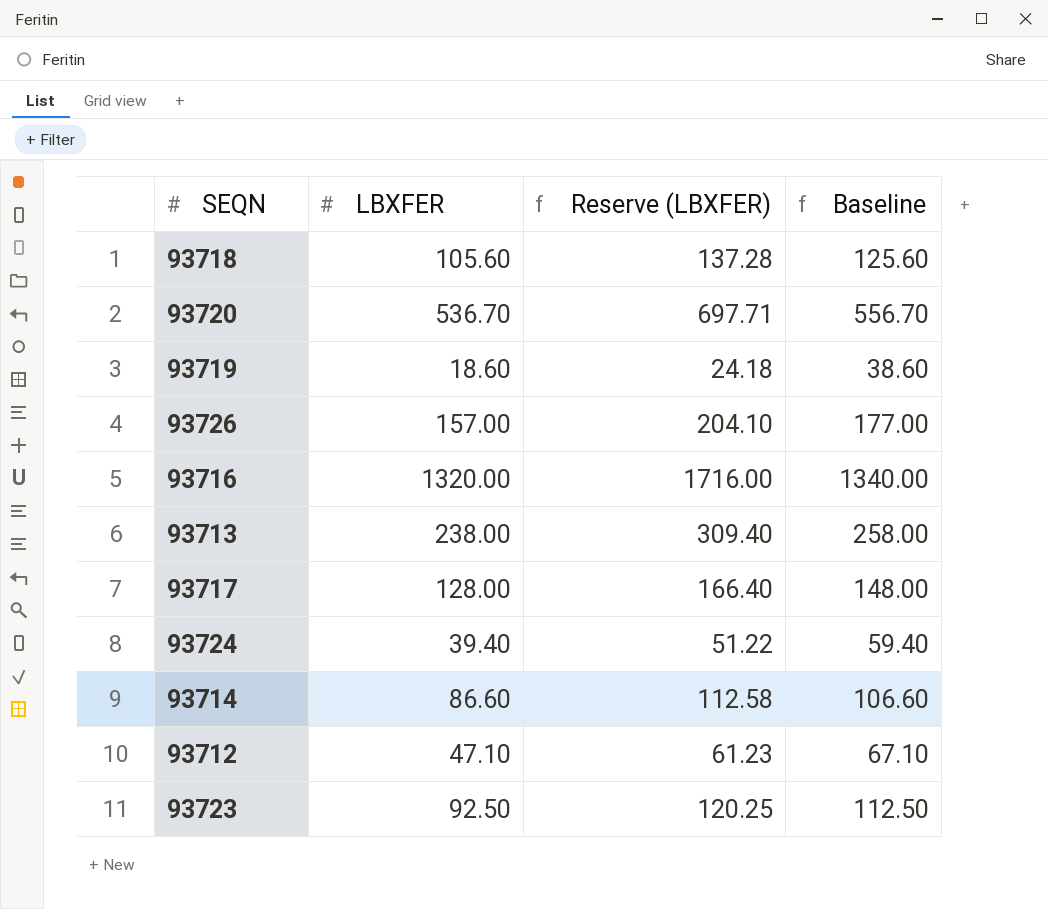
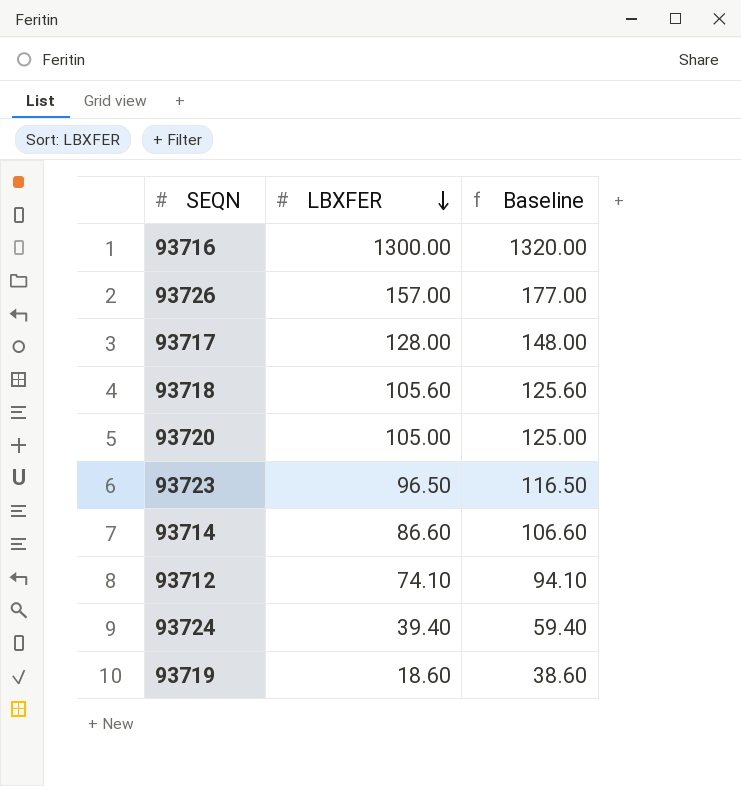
row order: none -> LBXFER descending
column Reserve (LBXFER) | formula: [LBXFER] * 1.3 -> none
row 93713: 238.00 | 309.40 | 258.00 -> none
93716 | LBXFER: 1320.00 -> 1300.00
93716 | Baseline: 1340.00 -> 1320.00
93720 | LBXFER: 536.70 -> 105.00
93720 | Baseline: 556.70 -> 125.00
93723 | LBXFER: 92.50 -> 96.50
93723 | Baseline: 112.50 -> 116.50
93712 | LBXFER: 47.10 -> 74.10
93712 | Baseline: 67.10 -> 94.10

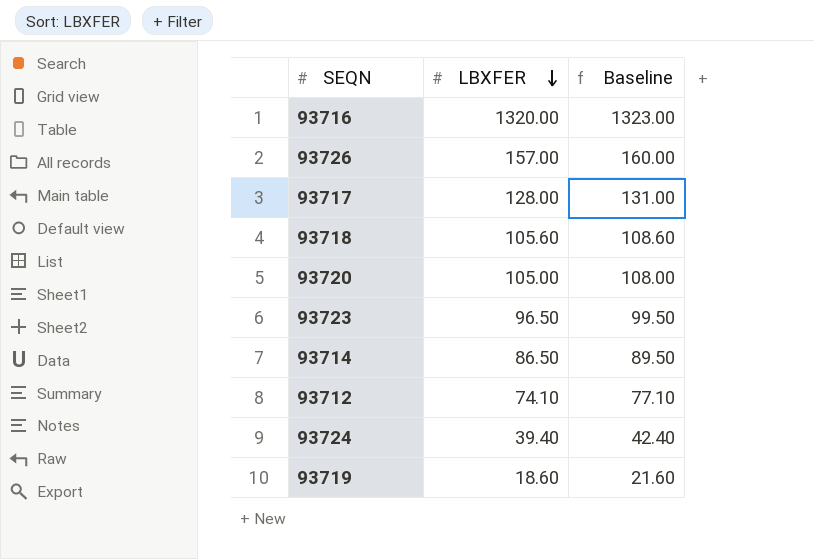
column Baseline | formula: [LBXFER] + 20 -> [LBXFER] + 3
93716 | LBXFER: 1300.00 -> 1320.00
93714 | LBXFER: 86.60 -> 86.50

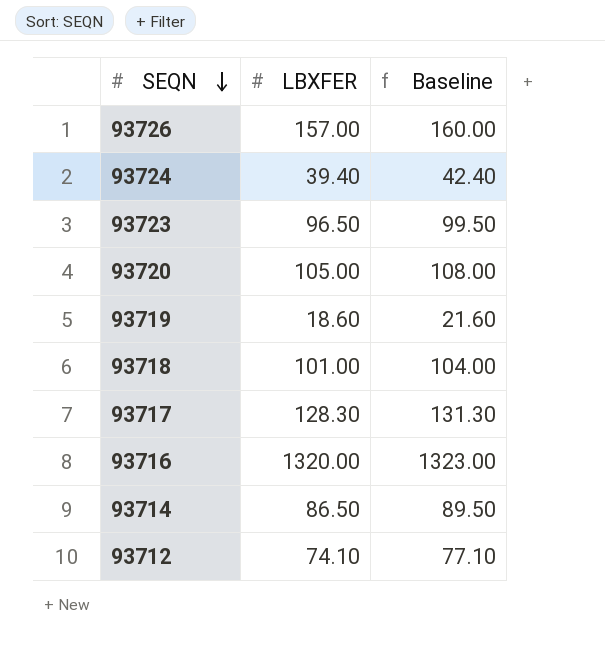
row order: LBXFER descending -> SEQN descending
93718 | LBXFER: 105.60 -> 101.00
93718 | Baseline: 108.60 -> 104.00
93717 | LBXFER: 128.00 -> 128.30
93717 | Baseline: 131.00 -> 131.30

